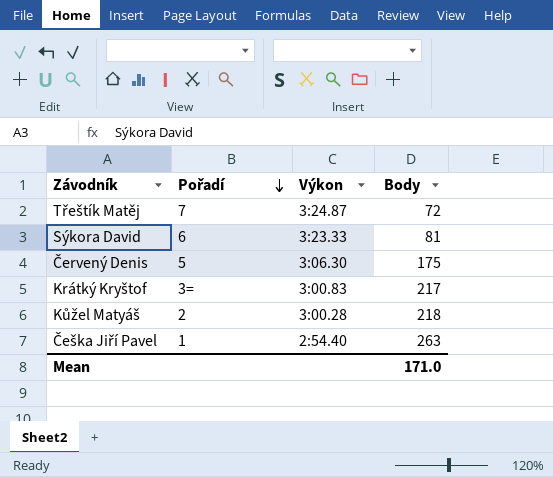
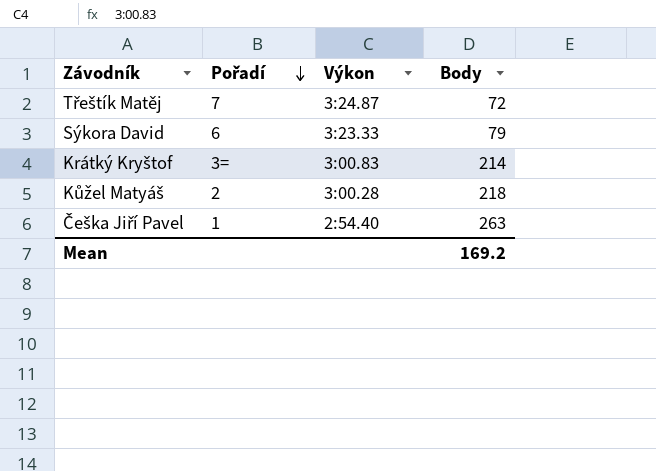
row Červený Denis: 5 | 3:06.30 | 175 -> none
Sýkora David | Body: 81 -> 79
Krátký Kryštof | Body: 217 -> 214
Mean | Body: 171.0 -> 169.2

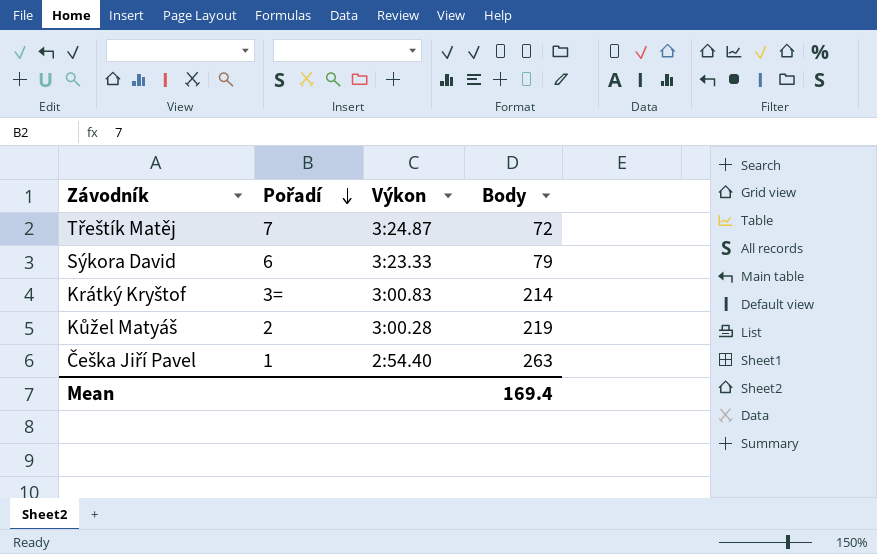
Kůžel Matyáš | Body: 218 -> 219
Mean | Body: 169.2 -> 169.4

